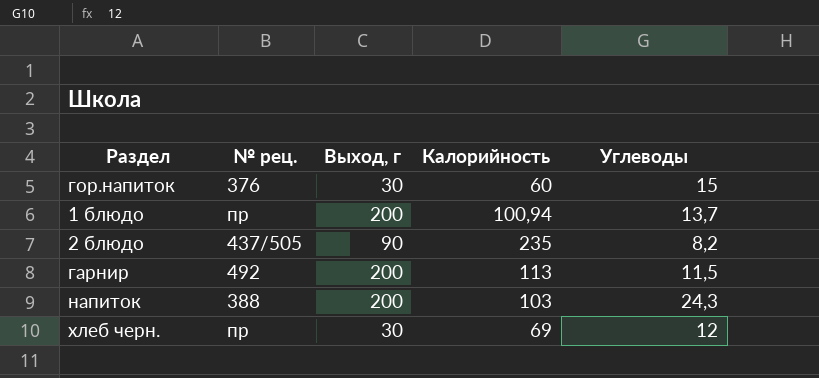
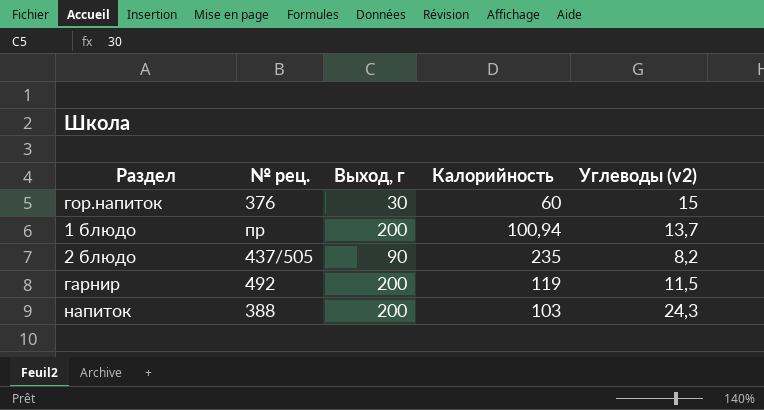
column name: Углеводы -> Углеводы (v2)
row хлеб черн.: пр | 30 | 69 | 12 -> none
гарнир | Калорийность: 113 -> 119

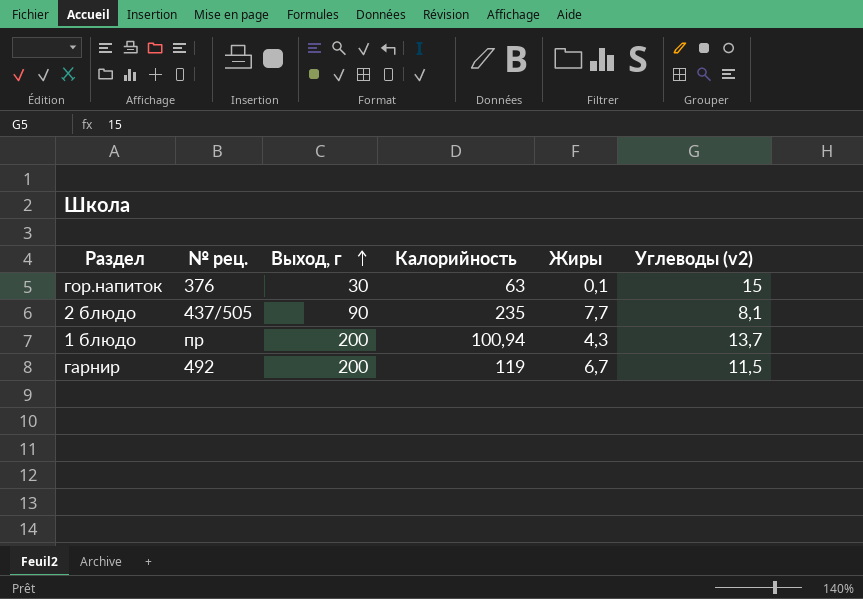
row order: none -> Выход, г ascending
column Жиры | position: none -> 5
row напиток: 388 | 200 | 103 | 24,3 -> none
гор.напиток | Калорийность: 60 -> 63
2 блюдо | Углеводы (v2): 8,2 -> 8,1

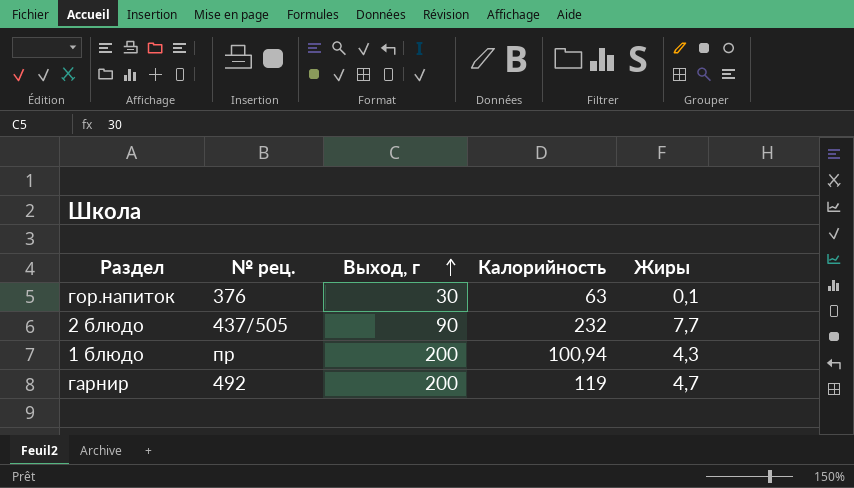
column Углеводы (v2) | position: 6 -> none
2 блюдо | Калорийность: 235 -> 232
гарнир | Жиры: 6,7 -> 4,7

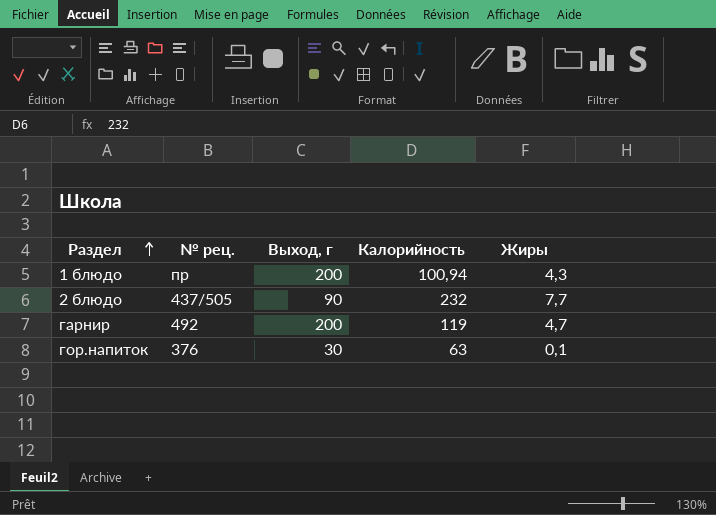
row order: Выход, г ascending -> Раздел ascending

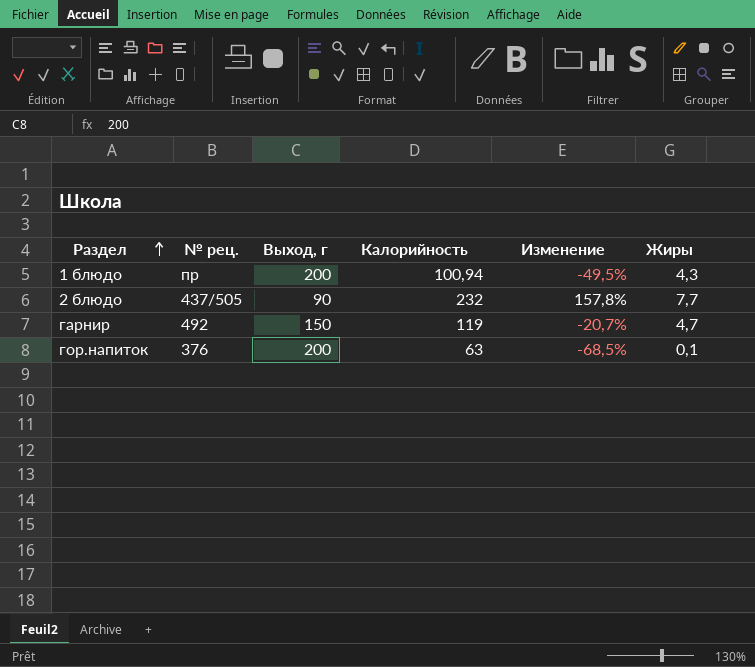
column Изменение | formula: none -> ([Калорийность] - [Выход, г]) / [Выход, г]
гарнир | Выход, г: 200 -> 150
гор.напиток | Выход, г: 30 -> 200

